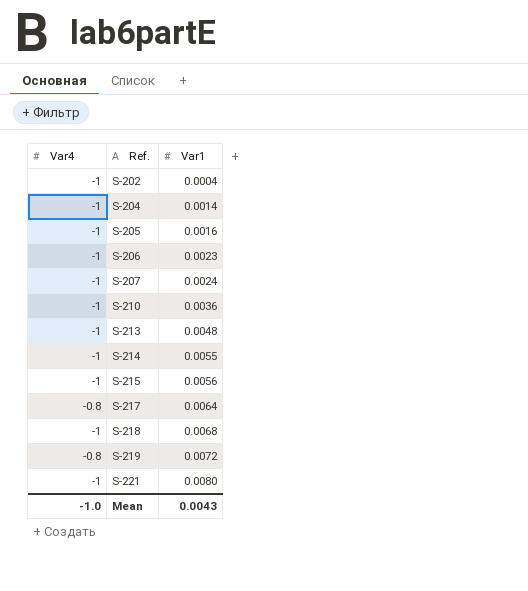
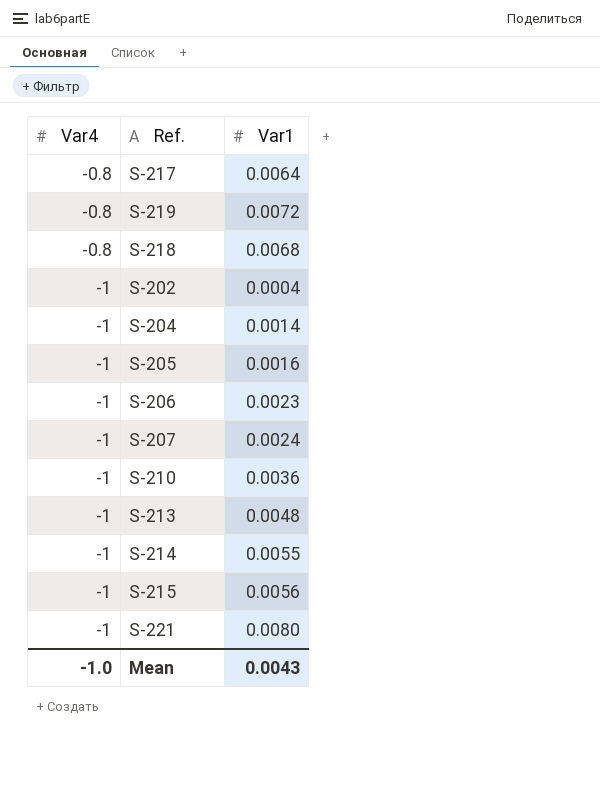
row order: Ref. ascending -> Var4 descending
S-218 | Var4: -1 -> -0.8

